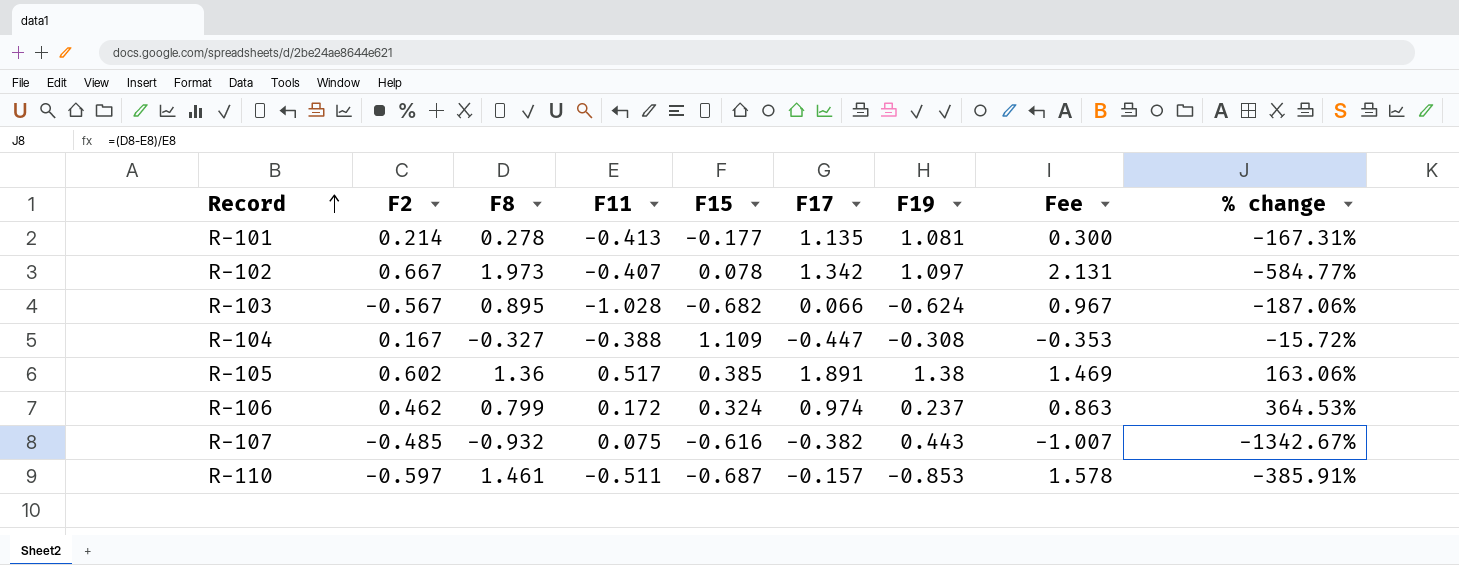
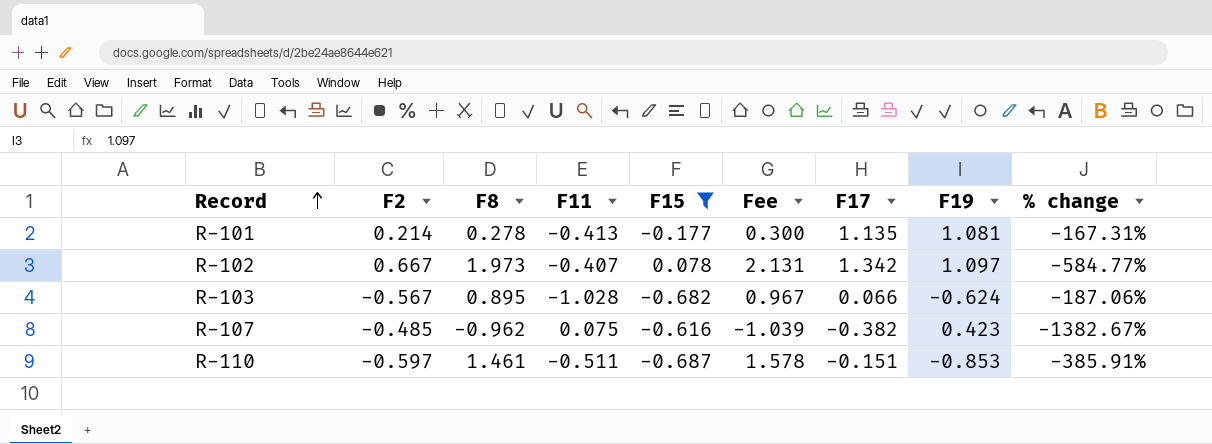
filter: none -> F15 <= 0.078
column Fee | position: 8 -> 6
R-107 | F8: -0.932 -> -0.962
R-107 | Fee: -1.007 -> -1.039
R-107 | F19: 0.443 -> 0.423
R-107 | % change: -1342.67% -> -1382.67%
R-110 | F17: -0.157 -> -0.151

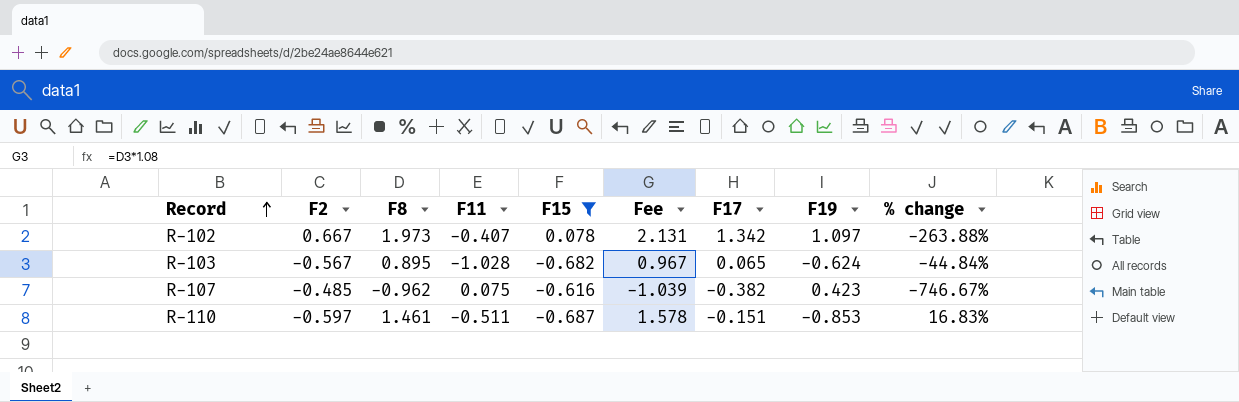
column % change | formula: ([F8] - [F11]) / [F11] -> ([F2] - [F11]) / [F11]
row R-101: 0.214 | 0.278 | -0.413 | -0.177 | 0.300 | 1.135 | 1.081 | -167.31% -> none
R-103 | F17: 0.066 -> 0.065

